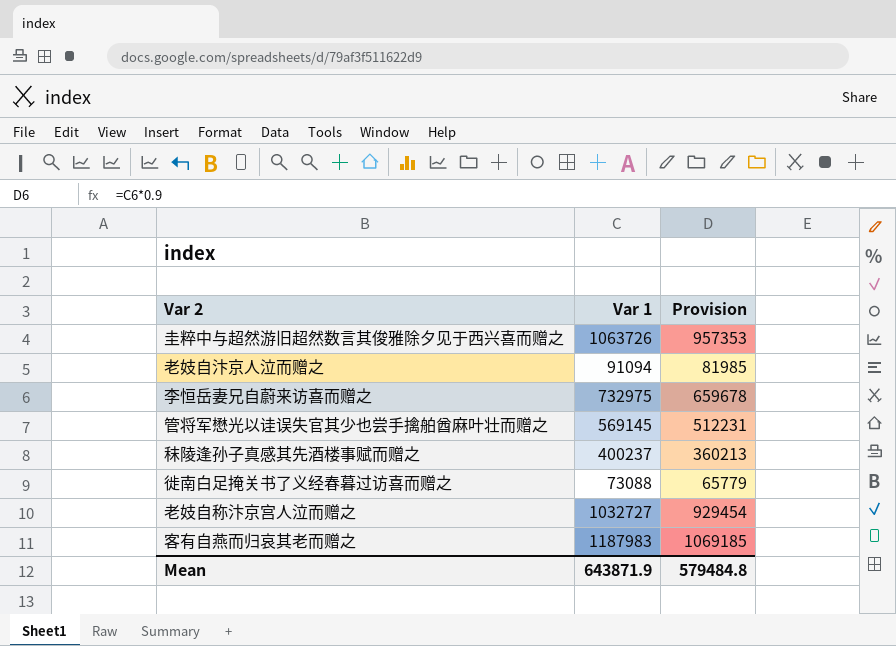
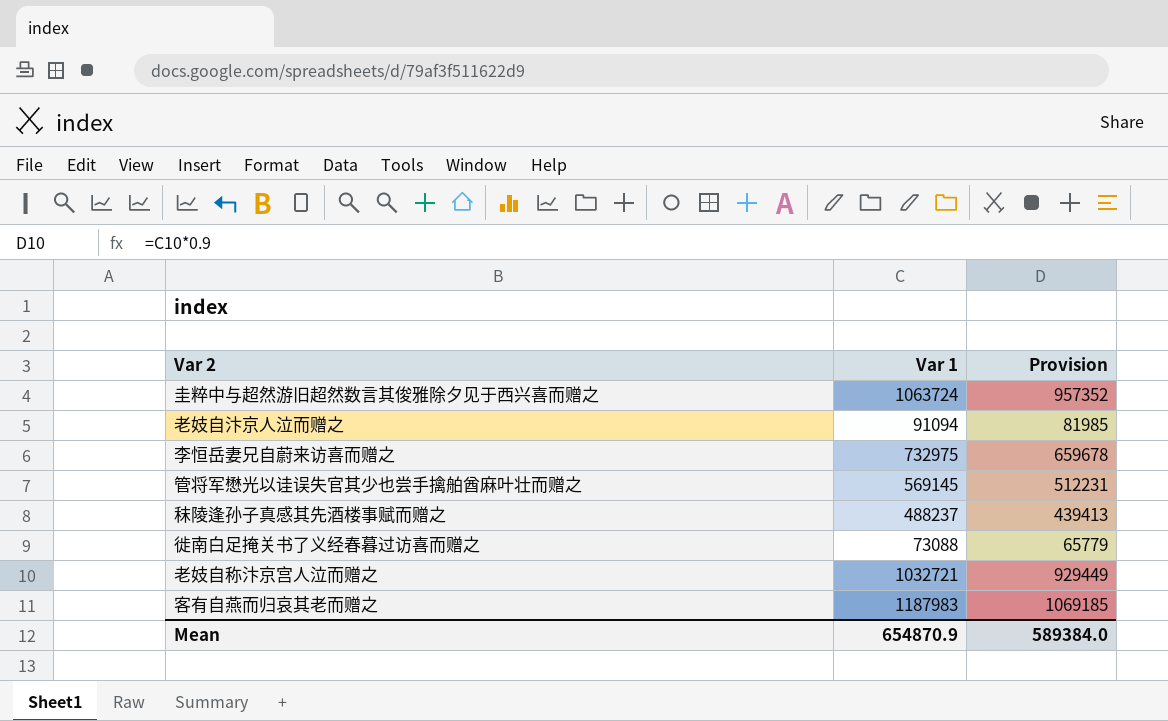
圭粹中与超然游旧超然数言其俊雅除夕见于西兴喜而赠之 | Var 1: 1063726 -> 1063724
圭粹中与超然游旧超然数言其俊雅除夕见于西兴喜而赠之 | Provision: 957353 -> 957352
秣陵逢孙子真感其先酒楼事赋而赠之 | Var 1: 400237 -> 488237
秣陵逢孙子真感其先酒楼事赋而赠之 | Provision: 360213 -> 439413
老妓自称汴京宫人泣而赠之 | Var 1: 1032727 -> 1032721
老妓自称汴京宫人泣而赠之 | Provision: 929454 -> 929449
Mean | Var 1: 643871.9 -> 654870.9
Mean | Provision: 579484.8 -> 589384.0

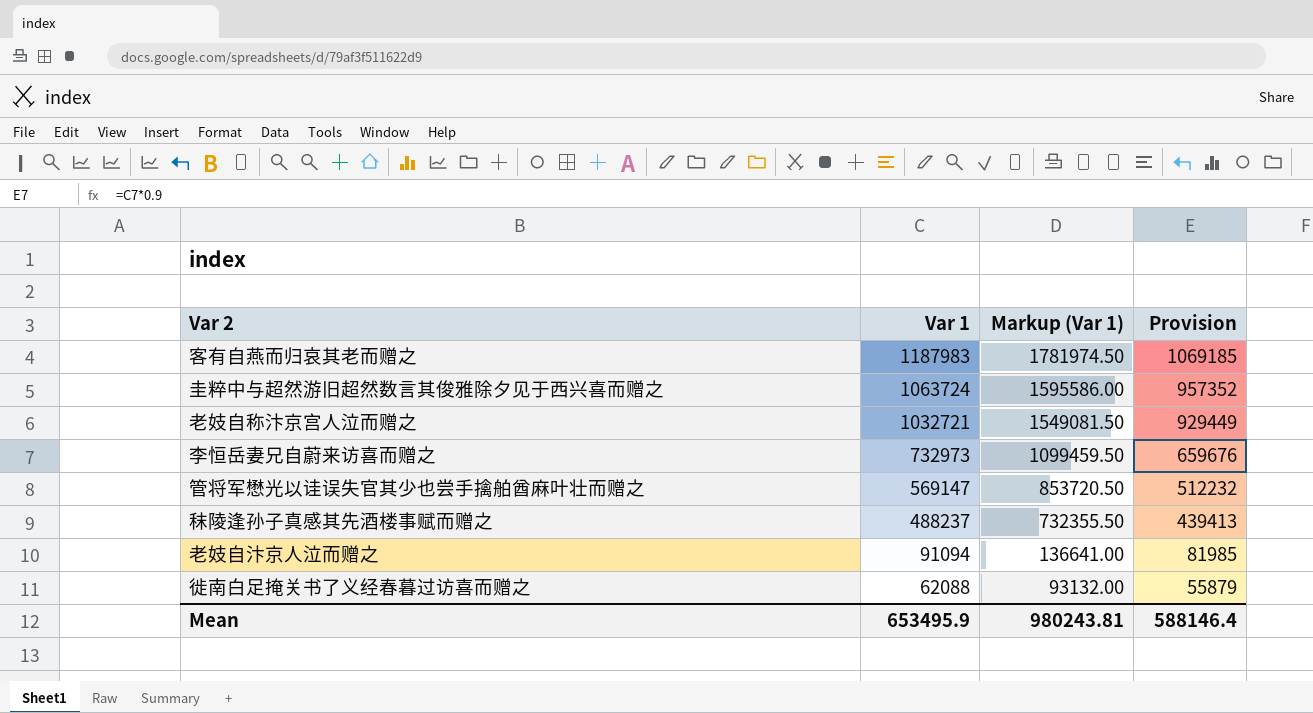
row order: none -> Var 1 descending
column Markup (Var 1) | formula: none -> [Var 1] * 1.5
李恒岳妻兄自蔚来访喜而赠之 | Var 1: 732975 -> 732973
李恒岳妻兄自蔚来访喜而赠之 | Provision: 659678 -> 659676
管将军懋光以诖误失官其少也尝手擒舶酋麻叶壮而赠之 | Var 1: 569145 -> 569147
管将军懋光以诖误失官其少也尝手擒舶酋麻叶壮而赠之 | Provision: 512231 -> 512232
徙南白足掩关书了义经春暮过访喜而赠之 | Var 1: 73088 -> 62088
徙南白足掩关书了义经春暮过访喜而赠之 | Provision: 65779 -> 55879
Mean | Var 1: 654870.9 -> 653495.9
Mean | Provision: 589384.0 -> 588146.4

